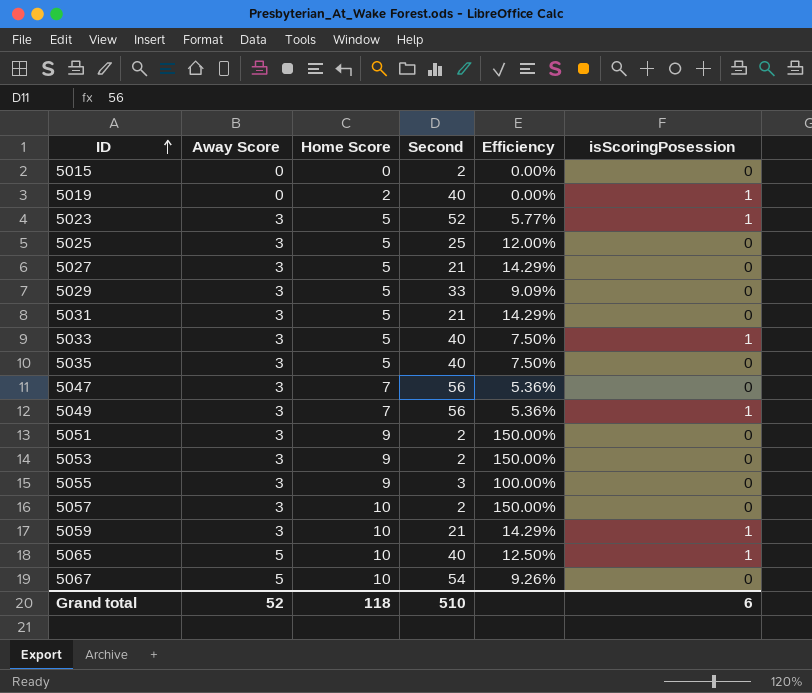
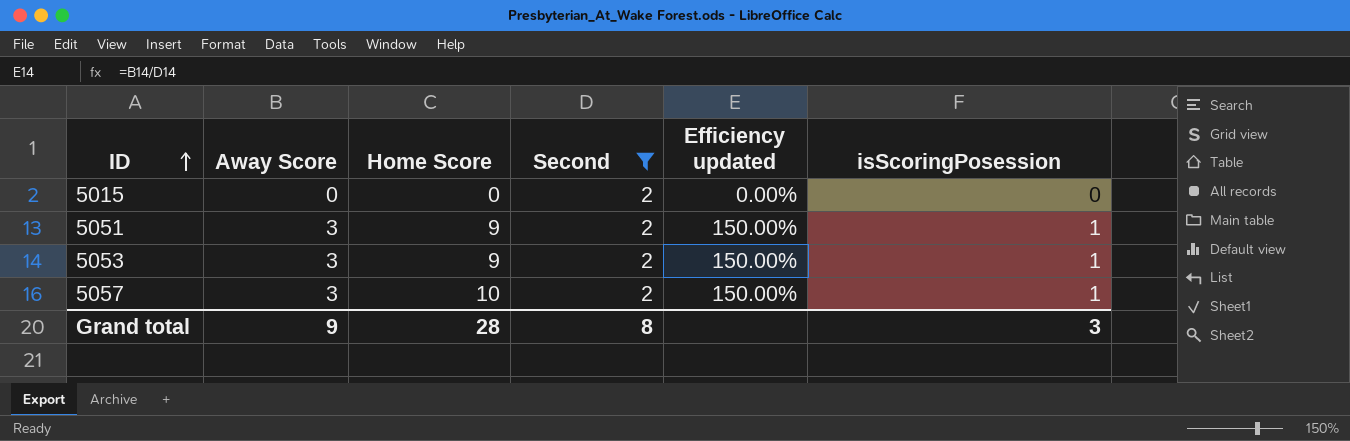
filter: none -> Second = 2
column name: Efficiency -> Efficiency updated
5051 | isScoringPosession: 0 -> 1
5053 | isScoringPosession: 0 -> 1
5057 | isScoringPosession: 0 -> 1
Grand total | Away Score: 52 -> 9
Grand total | Home Score: 118 -> 28
Grand total | Second: 510 -> 8
Grand total | isScoringPosession: 6 -> 3

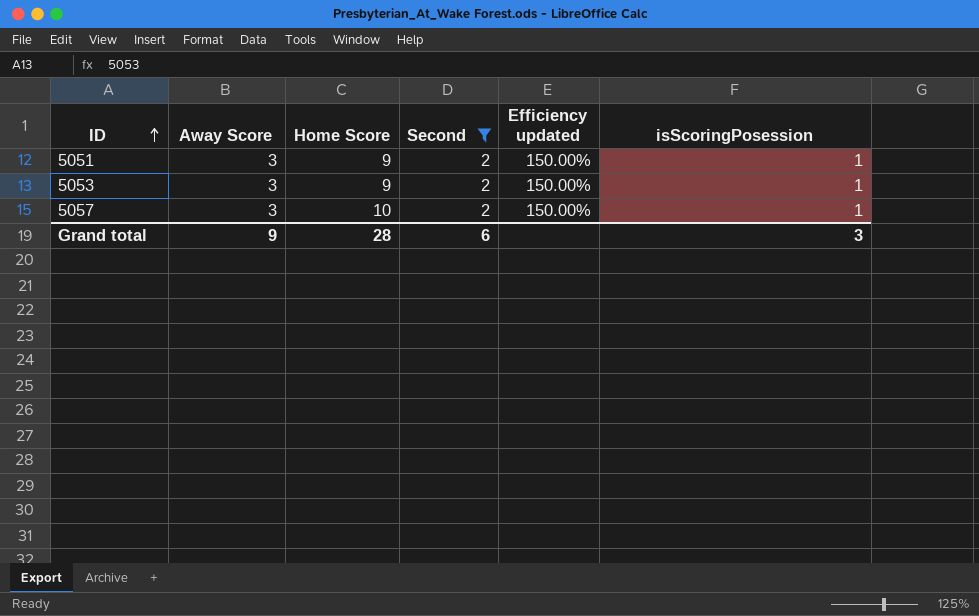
row 5015: 0 | 0 | 2 | 0.00% | 0 -> none
Grand total | Second: 8 -> 6

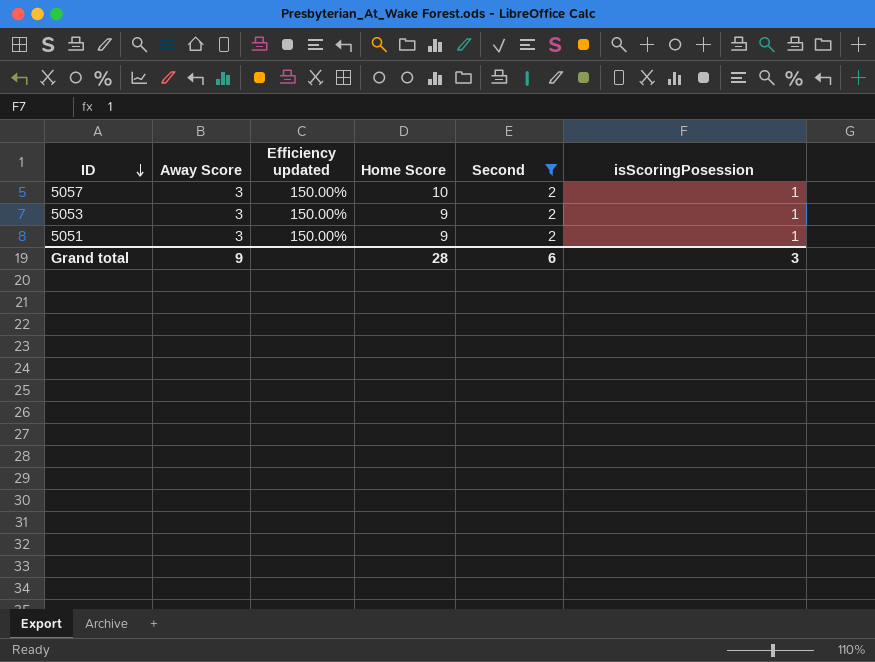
row order: ID ascending -> ID descending
column Efficiency updated | position: 5 -> 3

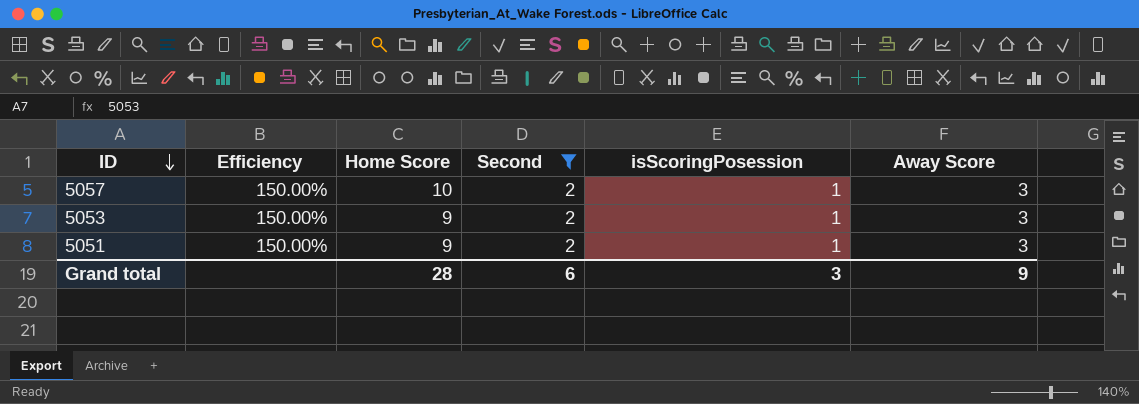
column name: Efficiency updated -> Efficiency
column Away Score | position: 2 -> 6

